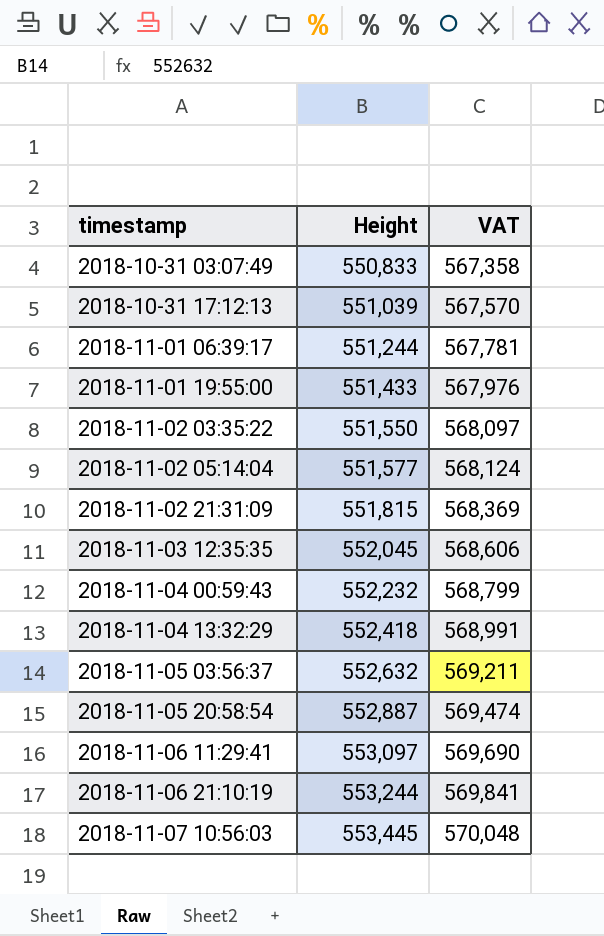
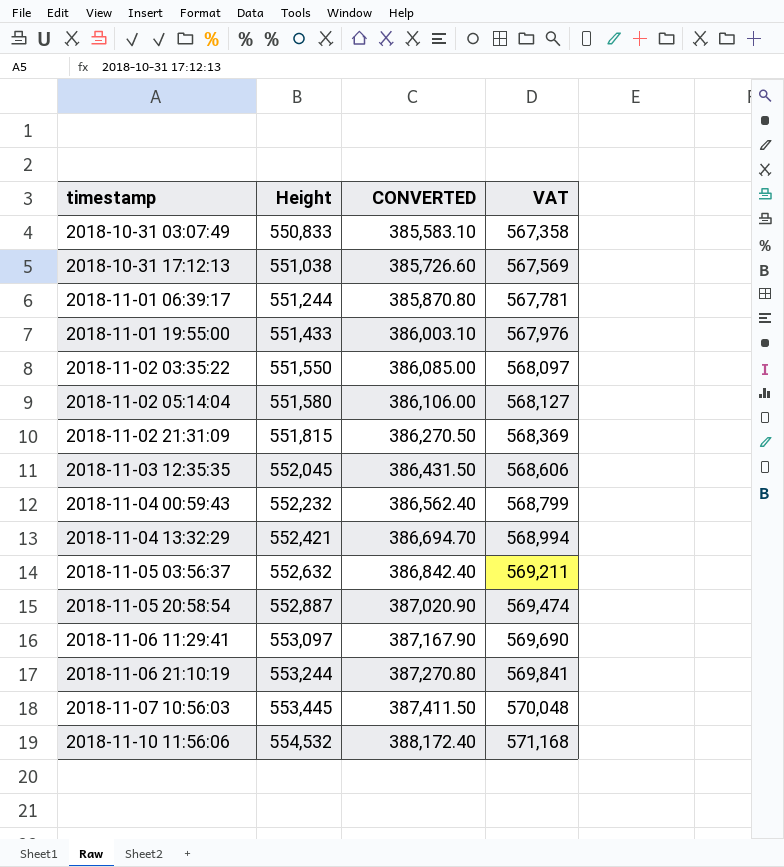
column CONVERTED | formula: none -> [Height] * 0.7
2018-10-31 17:12:13 | Height: 551,039 -> 551,038
2018-10-31 17:12:13 | VAT: 567,570 -> 567,569
2018-11-02 05:14:04 | Height: 551,577 -> 551,580
2018-11-02 05:14:04 | VAT: 568,124 -> 568,127
2018-11-04 13:32:29 | Height: 552,418 -> 552,421
2018-11-04 13:32:29 | VAT: 568,991 -> 568,994
row 2018-11-10 11:56:06: none -> 554,532 | 388,172.40 | 571,168

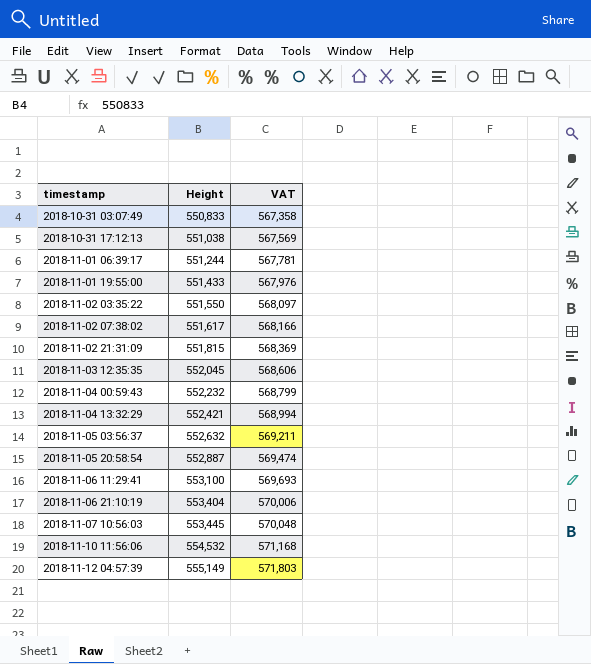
column CONVERTED | formula: [Height] * 0.7 -> none
row 2018-11-02 05:14:04: 551,580 | 386,106.00 | 568,127 -> none
row 2018-11-02 07:38:02: none -> 551,617 | 568,166
2018-11-06 11:29:41 | Height: 553,097 -> 553,100
2018-11-06 11:29:41 | VAT: 569,690 -> 569,693
2018-11-06 21:10:19 | Height: 553,244 -> 553,404
2018-11-06 21:10:19 | VAT: 569,841 -> 570,006
row 2018-11-12 04:57:39: none -> 555,149 | 571,803

